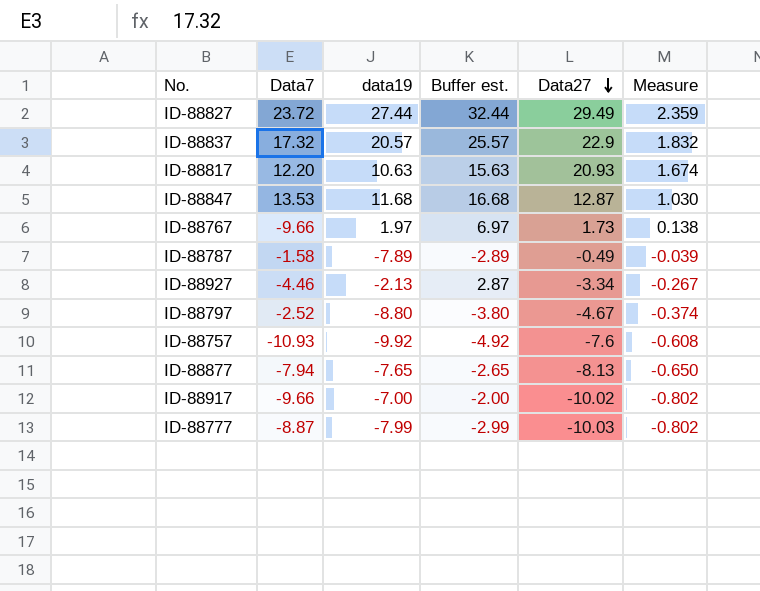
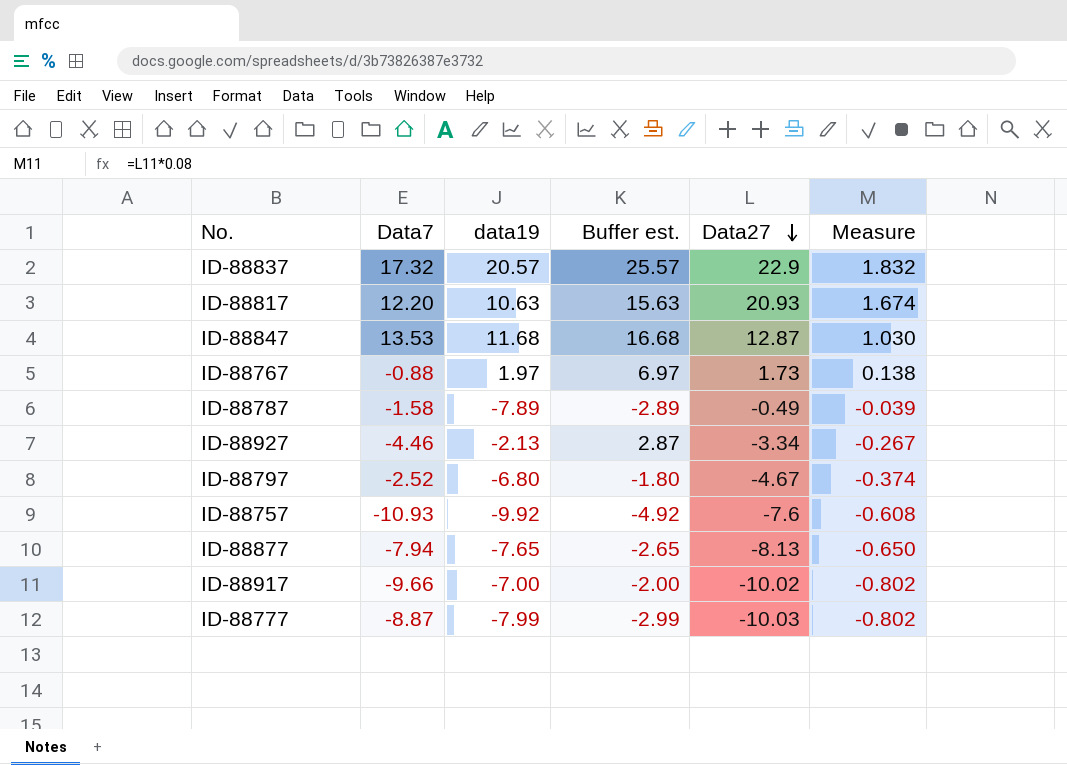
row ID-88827: 23.72 | 27.44 | 32.44 | 29.49 | 2.359 -> none
ID-88767 | Data7: -9.66 -> -0.88
ID-88797 | data19: -8.80 -> -6.80
ID-88797 | Buffer est.: -3.80 -> -1.80

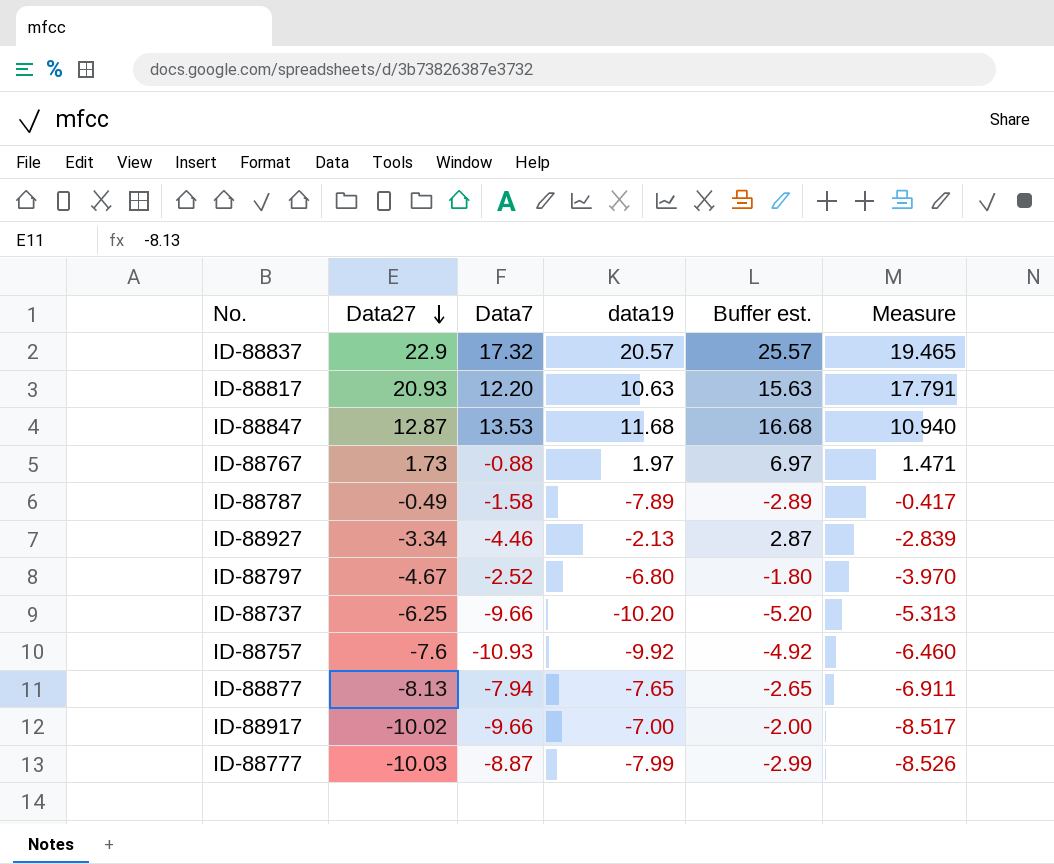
column Data27 | position: 5 -> 2
column Measure | formula: [Data27] * 0.08 -> [Data27] * 0.85
row ID-88737: none -> -6.25 | -9.66 | -10.20 | -5.20 | -5.313

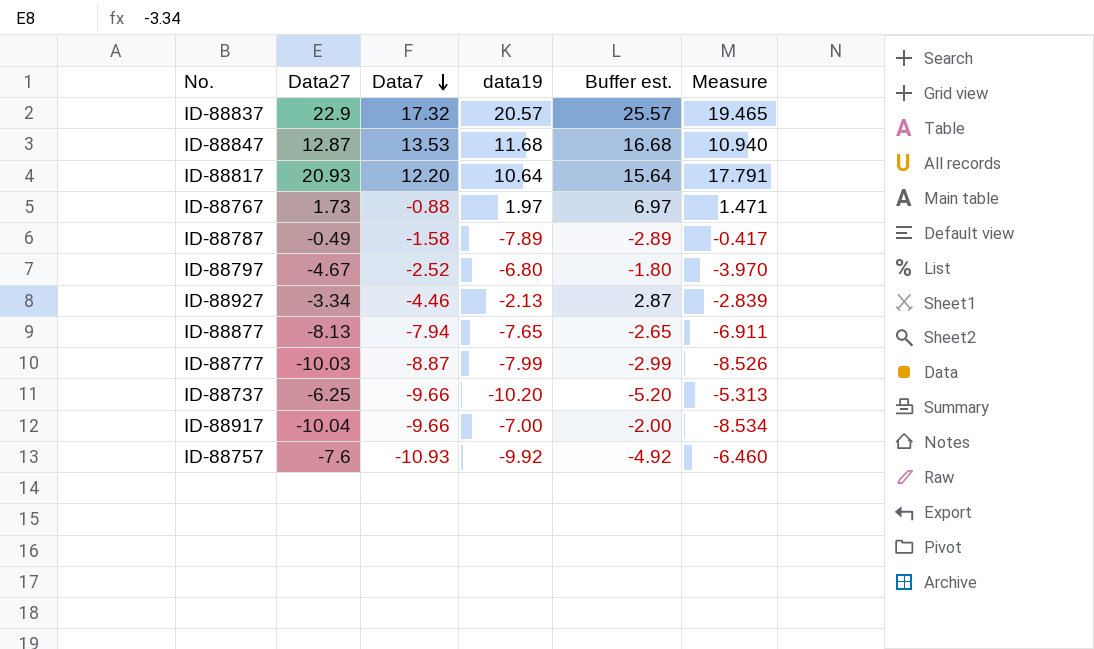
row order: Data27 descending -> Data7 descending
ID-88817 | data19: 10.63 -> 10.64
ID-88817 | Buffer est.: 15.63 -> 15.64
ID-88917 | Data27: -10.02 -> -10.04
ID-88917 | Measure: -8.517 -> -8.534

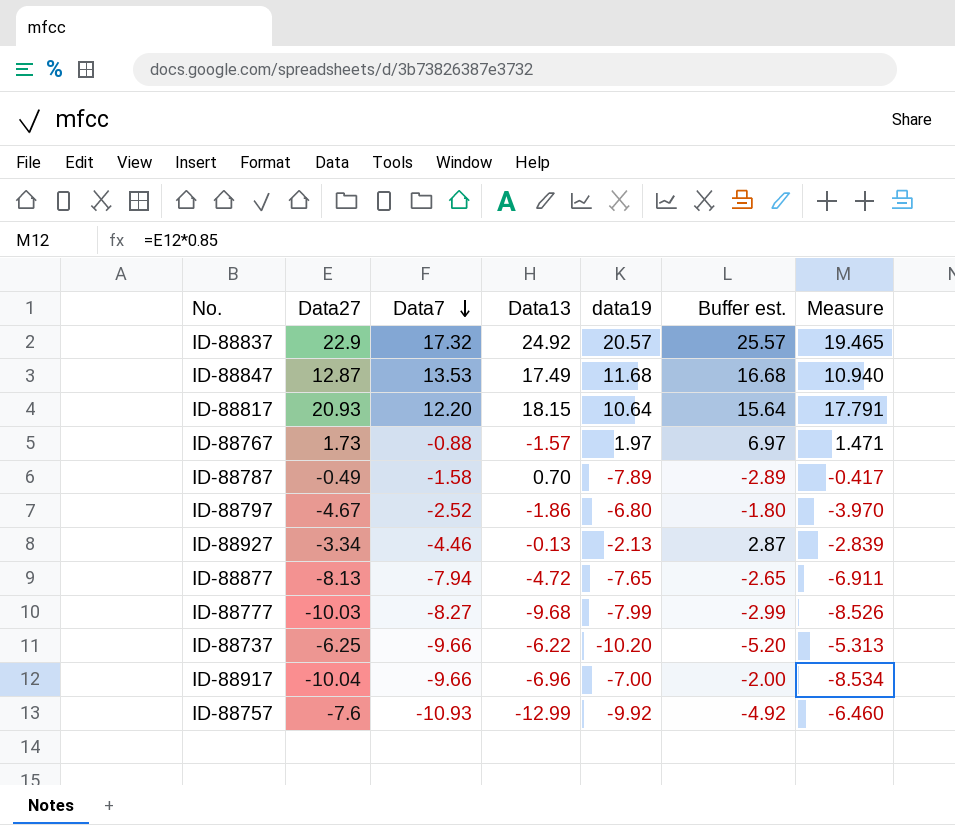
column Data13 | position: none -> 4
ID-88777 | Data7: -8.87 -> -8.27

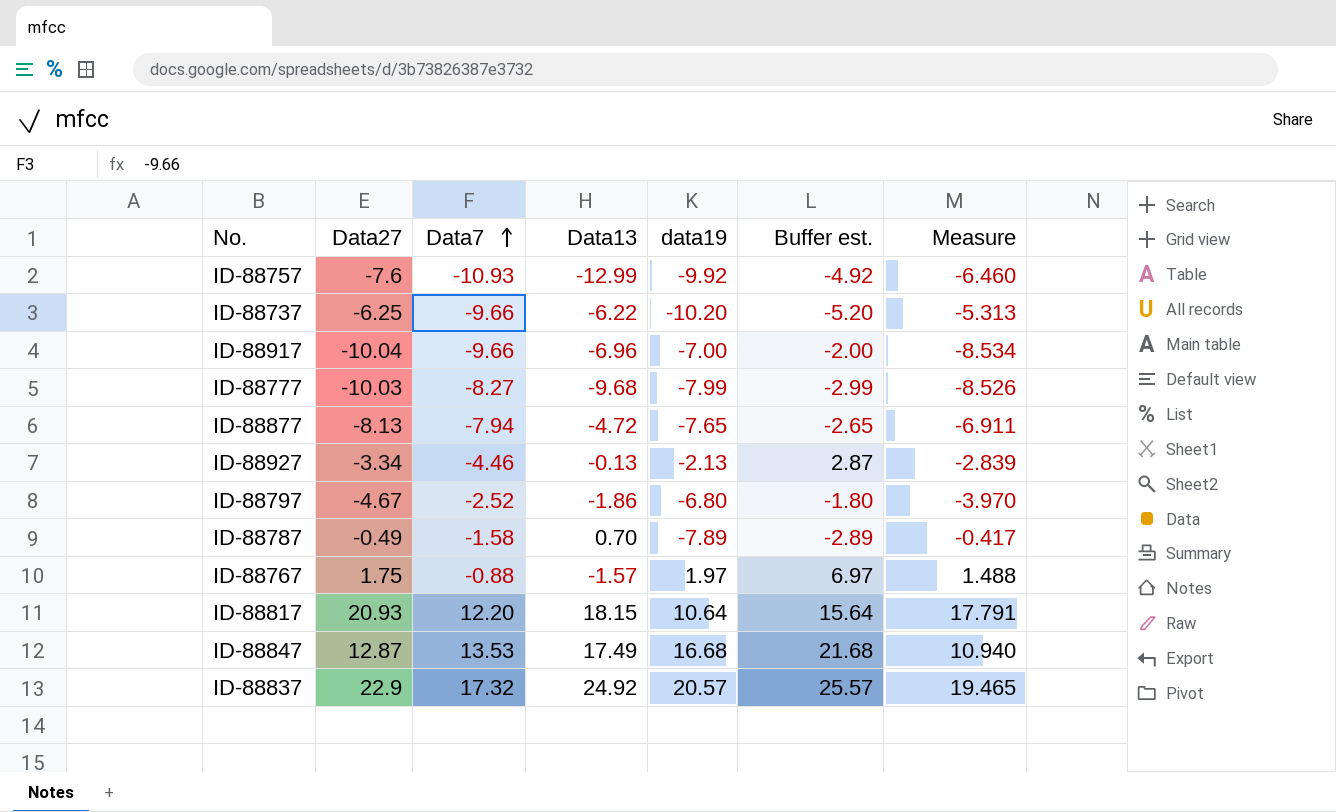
row order: Data7 descending -> Data7 ascending
ID-88767 | Data27: 1.73 -> 1.75
ID-88767 | Measure: 1.471 -> 1.488
ID-88847 | data19: 11.68 -> 16.68
ID-88847 | Buffer est.: 16.68 -> 21.68

